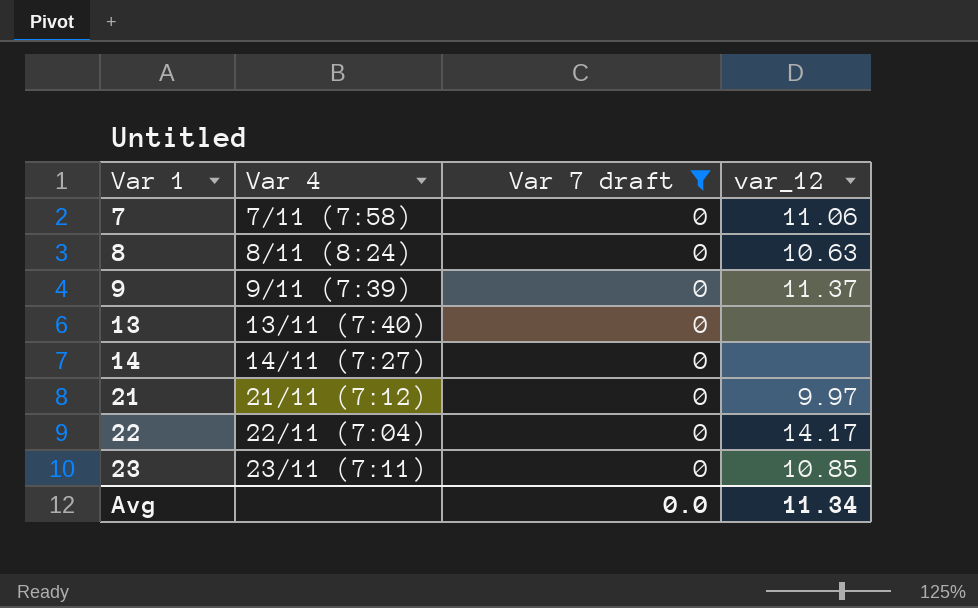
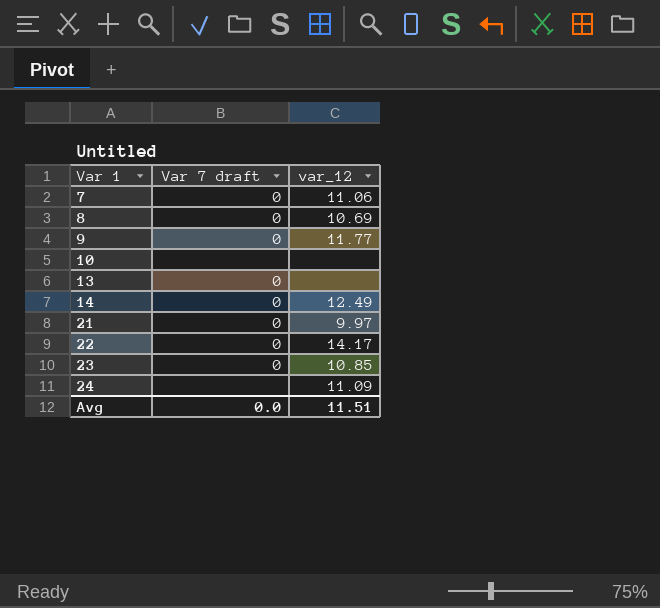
filter: Var 7 draft = 0 -> none
column Var 4 | position: 2 -> none
8 | var_12: 10.63 -> 10.69
9 | var_12: 11.37 -> 11.77
14 | var_12: none -> 12.49
Avg | var_12: 11.34 -> 11.51

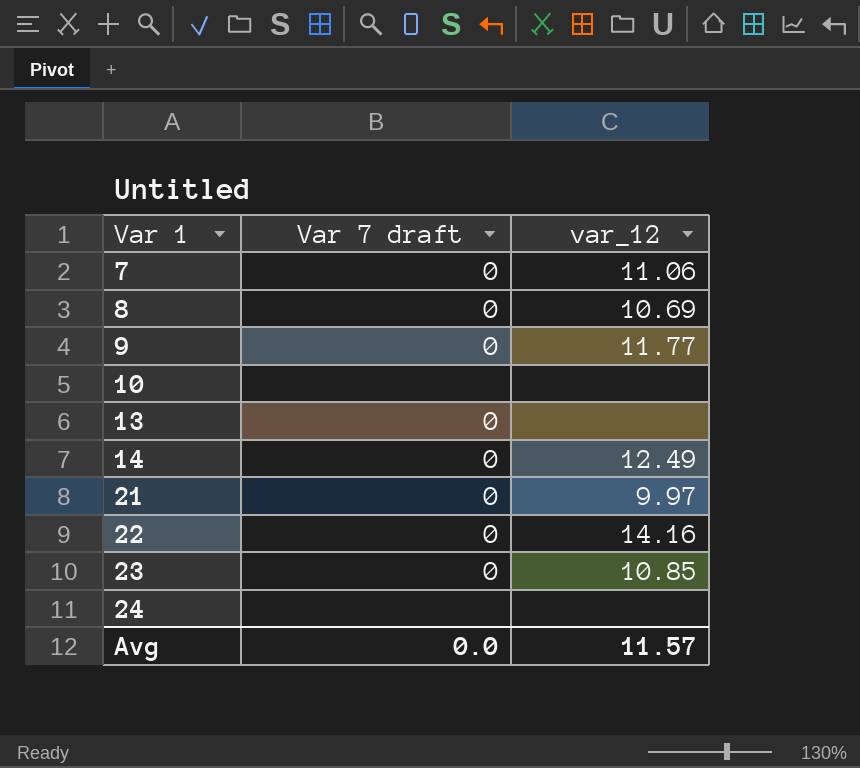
22 | var_12: 14.17 -> 14.16
24 | var_12: 11.09 -> none
Avg | var_12: 11.51 -> 11.57

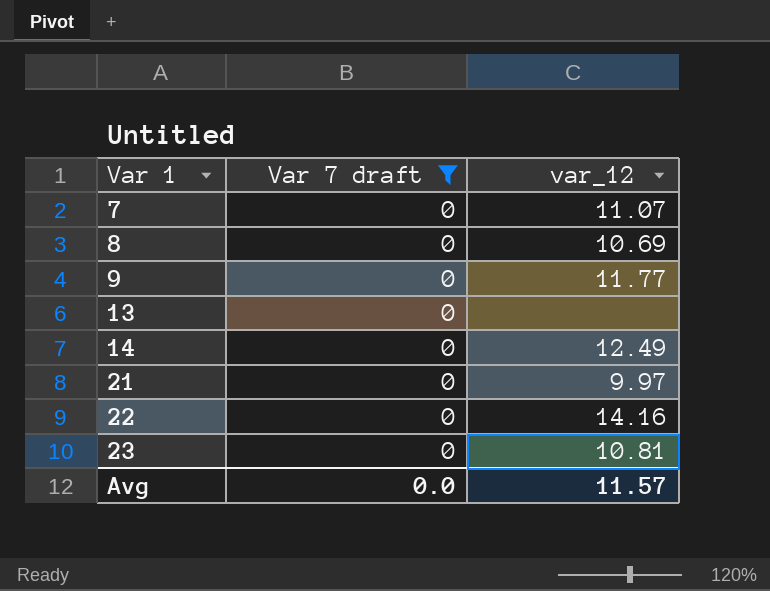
filter: none -> Var 7 draft = 0
7 | var_12: 11.06 -> 11.07
23 | var_12: 10.85 -> 10.81

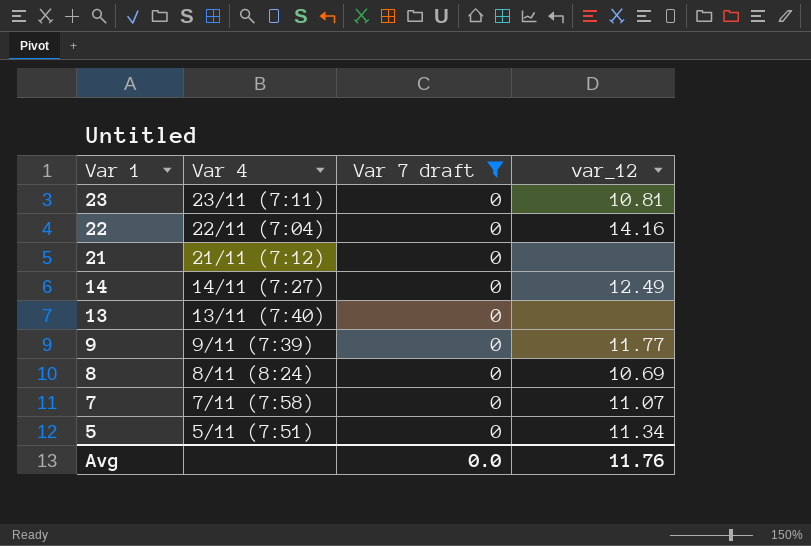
row order: Var 1 ascending -> Var 1 descending
column Var 4 | position: none -> 2
21 | var_12: 9.97 -> none
row 5: none -> 5/11 (7:51) | 0 | 11.34
Avg | var_12: 11.57 -> 11.76

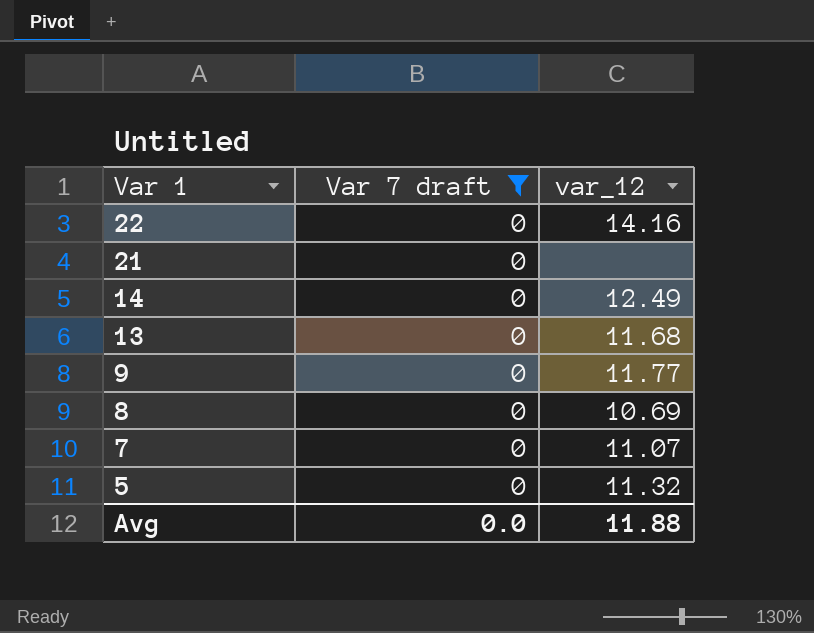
column Var 4 | position: 2 -> none
row 23: 23/11 (7:11) | 0 | 10.81 -> none
13 | var_12: none -> 11.68
5 | var_12: 11.34 -> 11.32
Avg | var_12: 11.76 -> 11.88

